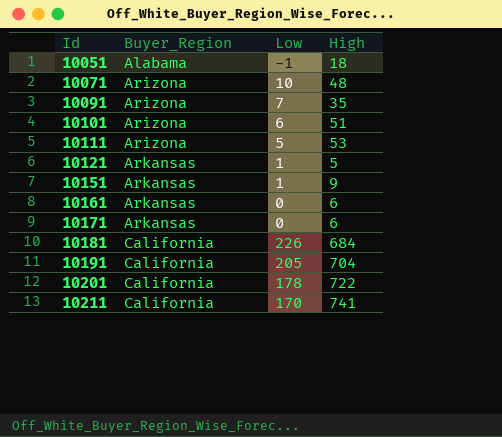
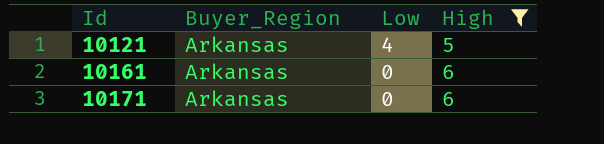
filter: none -> High <= 6
10121 | Low: 1 -> 4

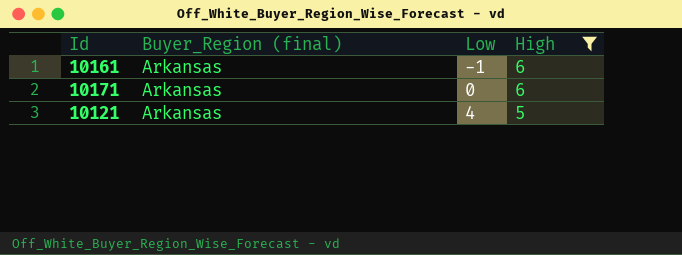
row order: Id ascending -> Low ascending
column name: Buyer_Region -> Buyer_Region (final)
10161 | Low: 0 -> -1

